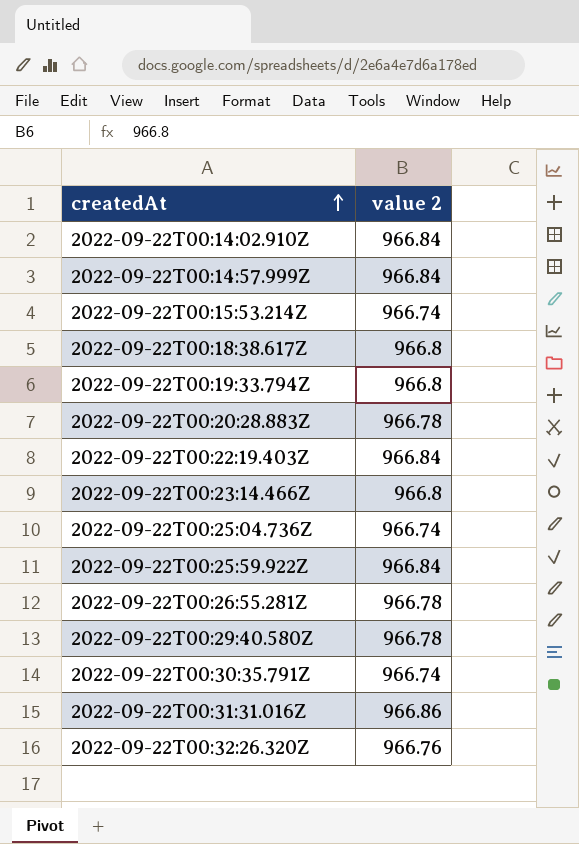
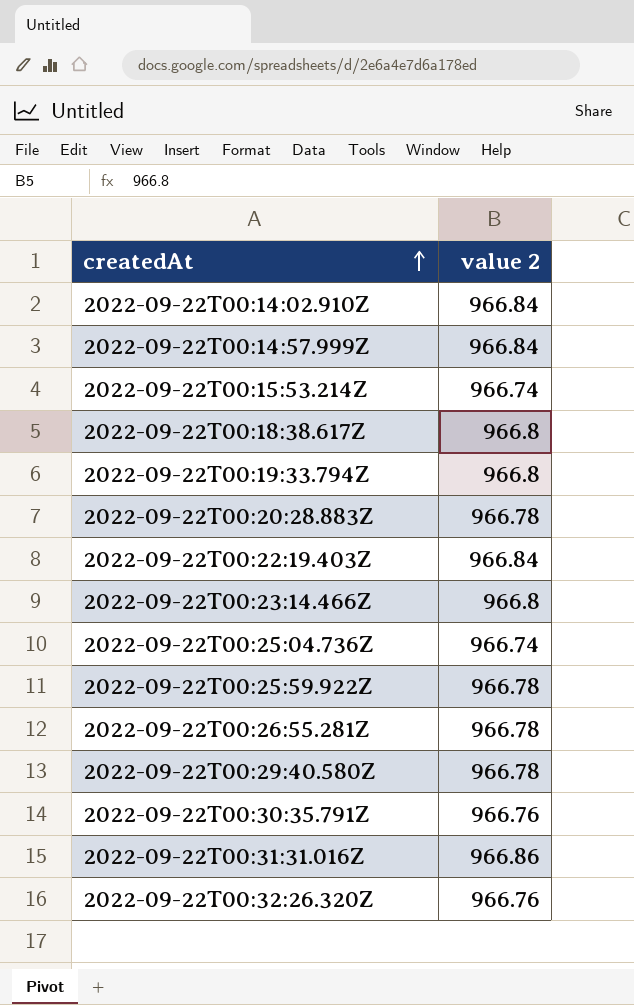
2022-09-22T00:25:59.922Z | value 2: 966.84 -> 966.78
2022-09-22T00:30:35.791Z | value 2: 966.74 -> 966.76

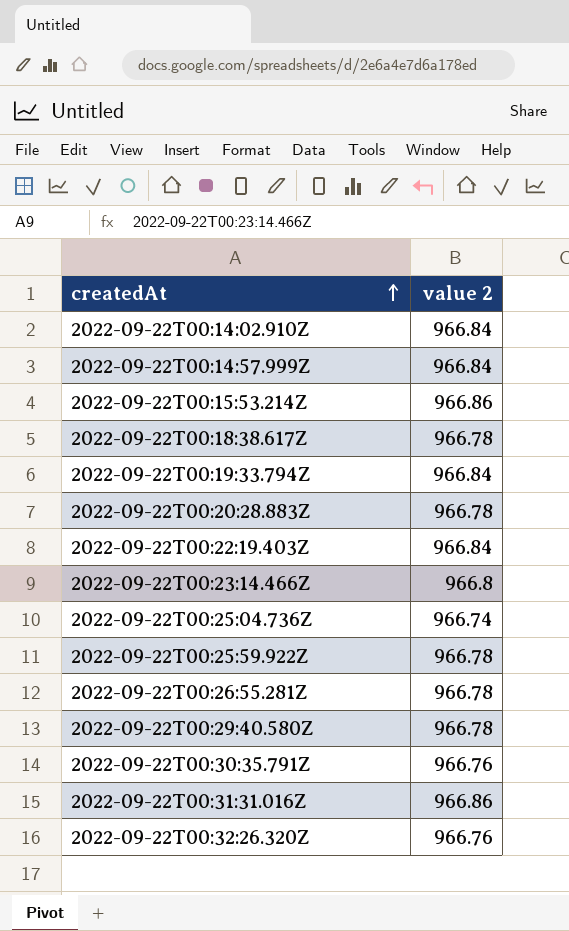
2022-09-22T00:15:53.214Z | value 2: 966.74 -> 966.86
2022-09-22T00:18:38.617Z | value 2: 966.8 -> 966.78
2022-09-22T00:19:33.794Z | value 2: 966.8 -> 966.84

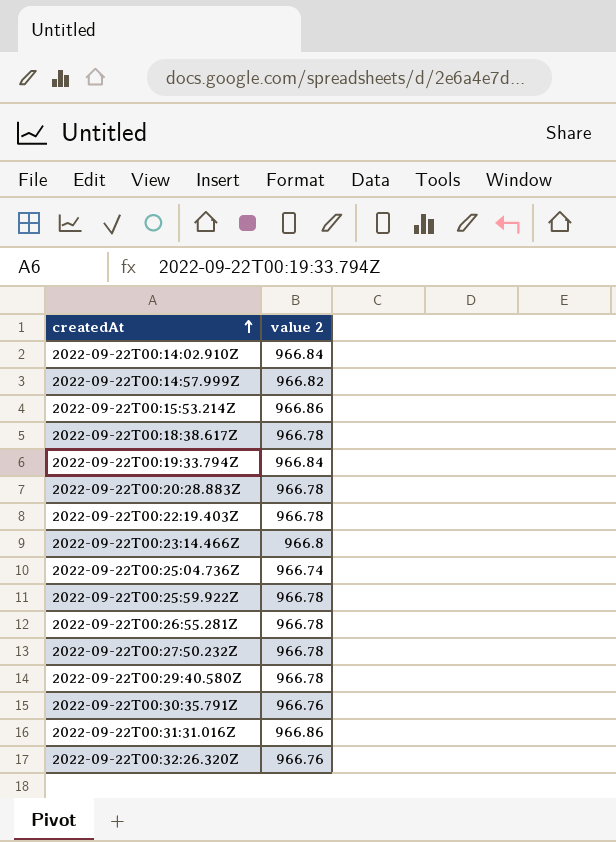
2022-09-22T00:14:57.999Z | value 2: 966.84 -> 966.82
2022-09-22T00:22:19.403Z | value 2: 966.84 -> 966.78
row 2022-09-22T00:27:50.232Z: none -> 966.78

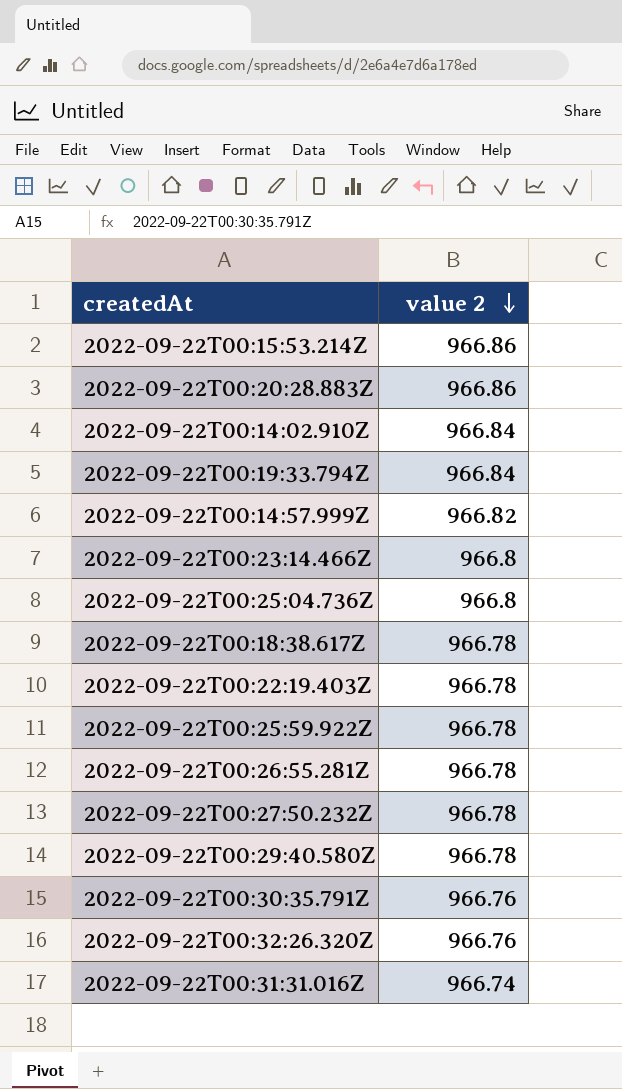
row order: createdAt ascending -> value 2 descending
2022-09-22T00:20:28.883Z | value 2: 966.78 -> 966.86
2022-09-22T00:25:04.736Z | value 2: 966.74 -> 966.8
2022-09-22T00:31:31.016Z | value 2: 966.86 -> 966.74

